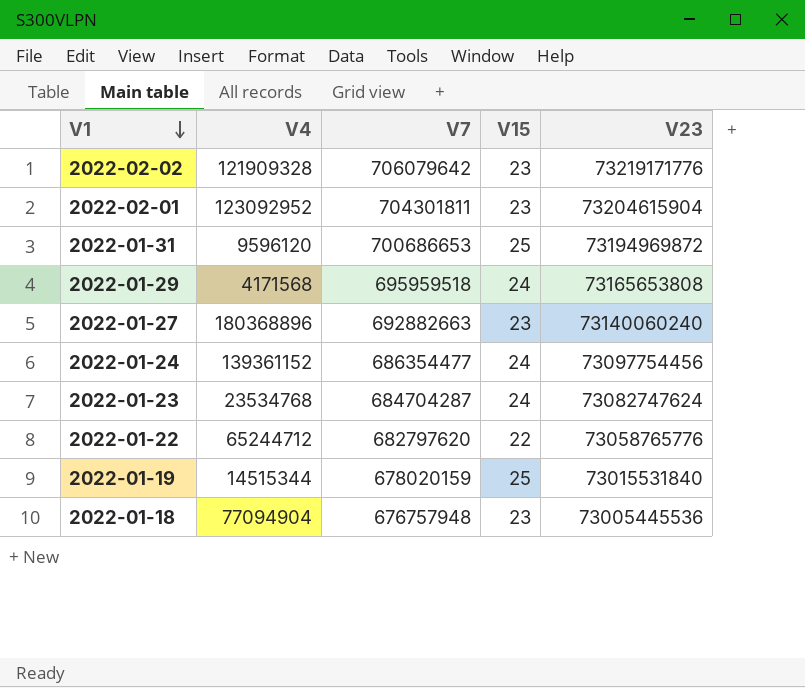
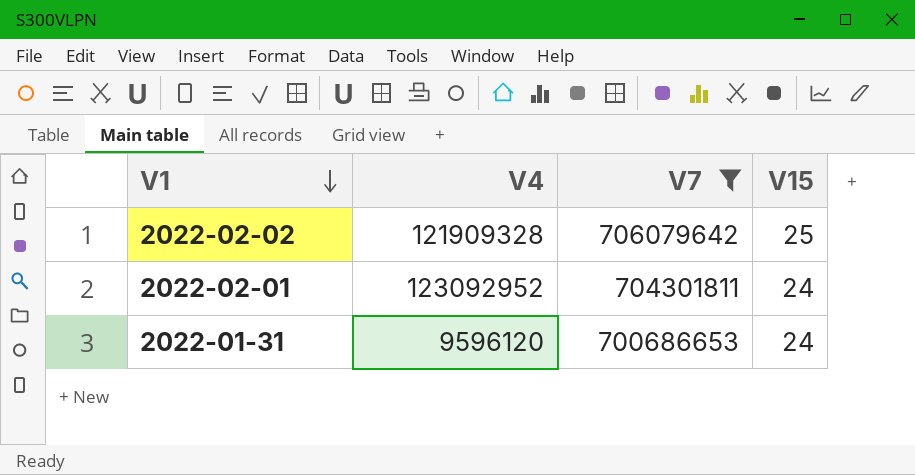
filter: none -> V7 >= 700686653
column V23 | position: 5 -> none
2022-02-02 | V15: 23 -> 25
2022-02-01 | V15: 23 -> 24
2022-01-31 | V15: 25 -> 24

